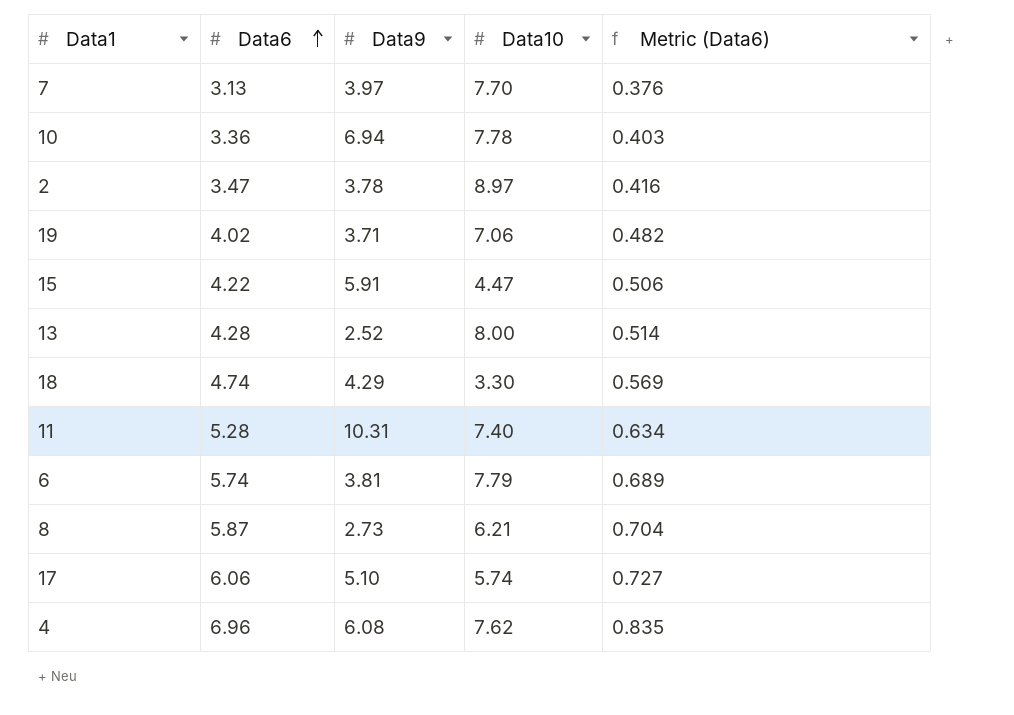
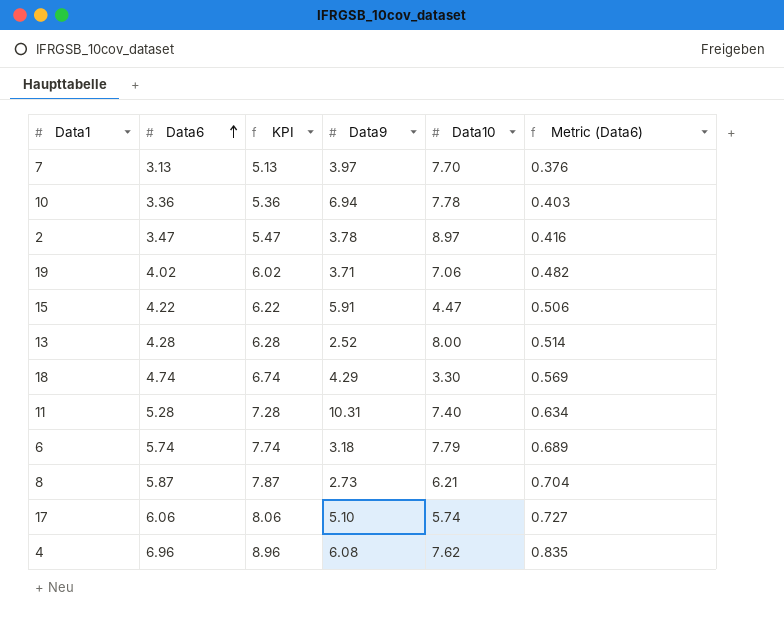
column KPI | formula: none -> [Data6] + 2
6 | Data9: 3.81 -> 3.18

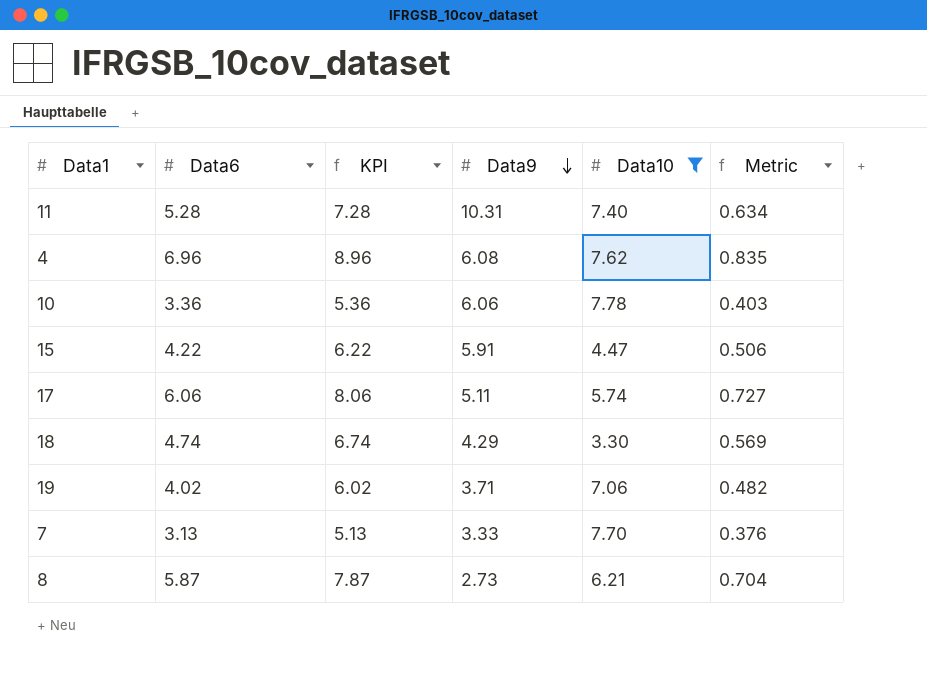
filter: none -> Data10 <= 7.78
row order: Data6 ascending -> Data9 descending
column name: Metric (Data6) -> Metric
10 | Data9: 6.94 -> 6.06
17 | Data9: 5.10 -> 5.11
7 | Data9: 3.97 -> 3.33

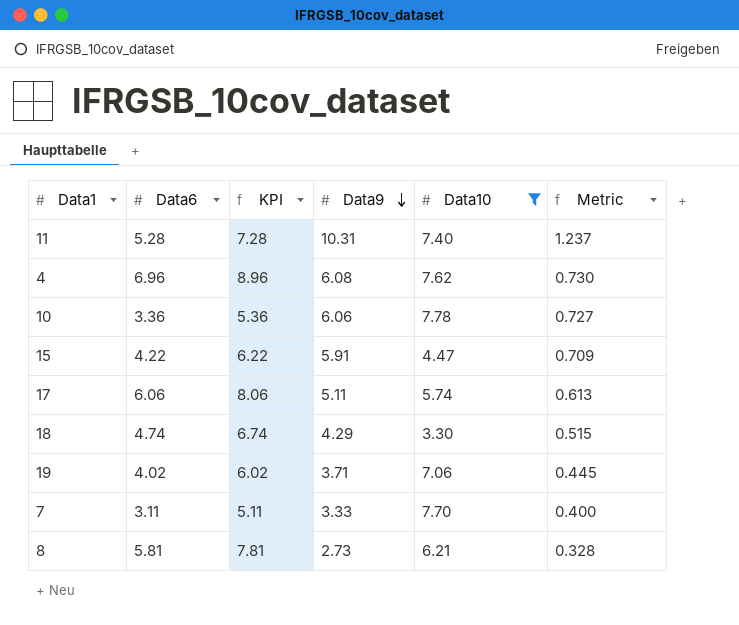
column Metric | formula: [Data6] * 0.12 -> [Data9] * 0.12
7 | Data6: 3.13 -> 3.11
7 | KPI: 5.13 -> 5.11
8 | Data6: 5.87 -> 5.81
8 | KPI: 7.87 -> 7.81

